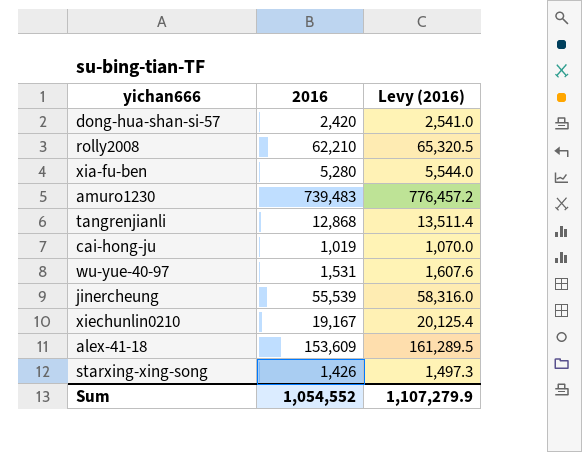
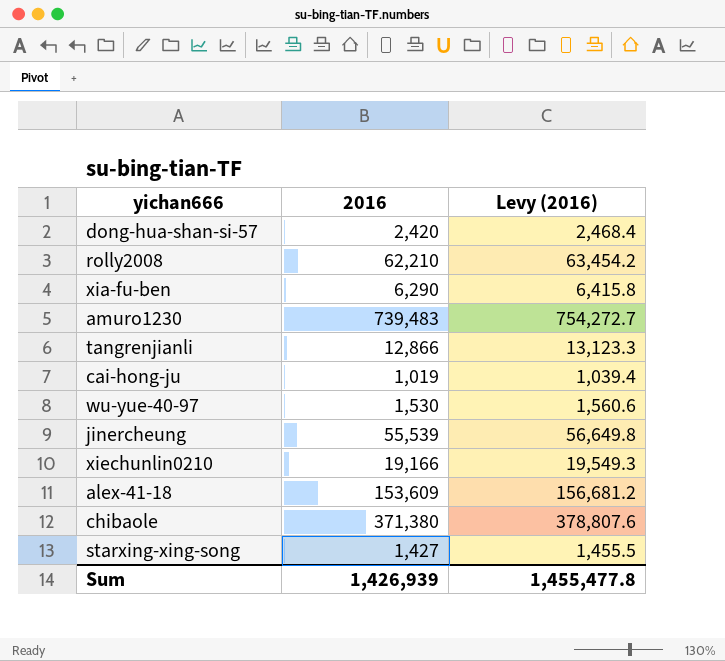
column Levy (2016) | formula: [2016] * 1.05 -> [2016] * 1.02
xia-fu-ben | 2016: 5,280 -> 6,290
tangrenjianli | 2016: 12,868 -> 12,866
wu-yue-40-97 | 2016: 1,531 -> 1,530
xiechunlin0210 | 2016: 19,167 -> 19,166
row chibaole: none -> 371,380 | 378,807.6
starxing-xing-song | 2016: 1,426 -> 1,427
Sum | 2016: 1,054,552 -> 1,426,939
Sum | Levy (2016): 1,107,279.9 -> 1,455,477.8

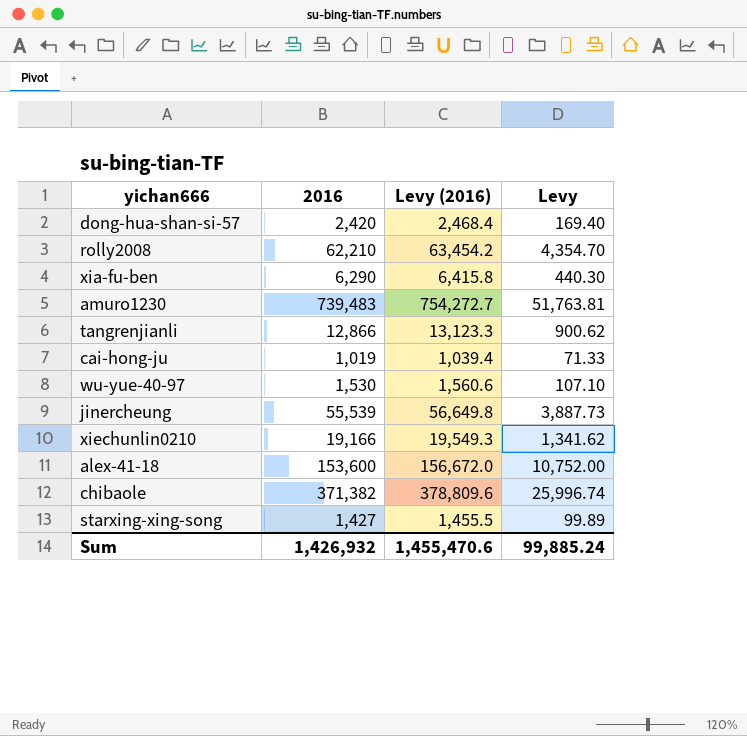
column Levy | formula: none -> [2016] * 0.07
alex-41-18 | 2016: 153,609 -> 153,600
alex-41-18 | Levy (2016): 156,681.2 -> 156,672.0
chibaole | 2016: 371,380 -> 371,382
chibaole | Levy (2016): 378,807.6 -> 378,809.6
Sum | 2016: 1,426,939 -> 1,426,932
Sum | Levy (2016): 1,455,477.8 -> 1,455,470.6

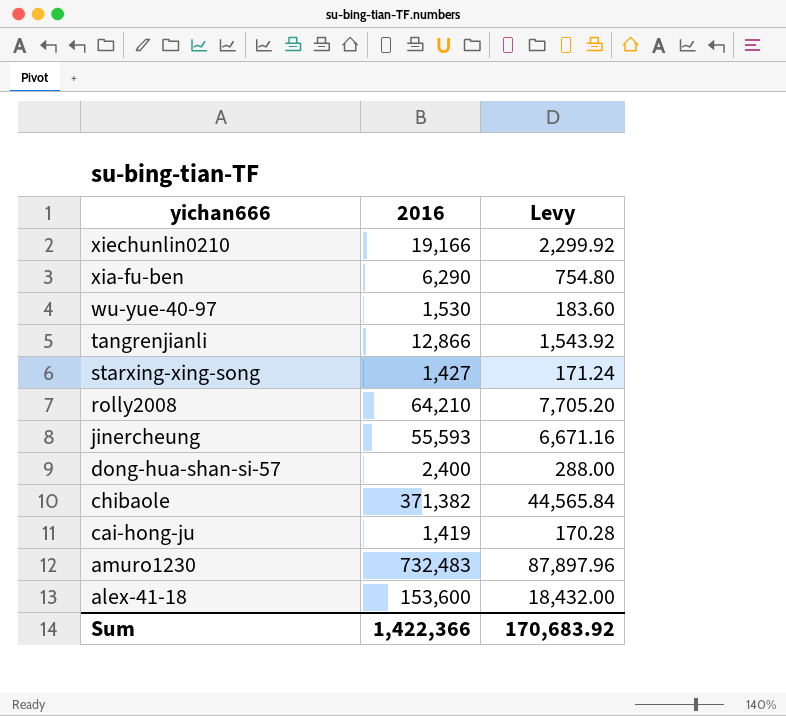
row order: none -> yichan666 descending
column Levy (2016) | formula: [2016] * 1.02 -> none
column Levy | formula: [2016] * 0.07 -> [2016] * 0.12
rolly2008 | 2016: 62,210 -> 64,210
jinercheung | 2016: 55,539 -> 55,593
dong-hua-shan-si-57 | 2016: 2,420 -> 2,400
cai-hong-ju | 2016: 1,019 -> 1,419
amuro1230 | 2016: 739,483 -> 732,483
Sum | 2016: 1,426,932 -> 1,422,366
Sum | Levy: 99,885.24 -> 170,683.92

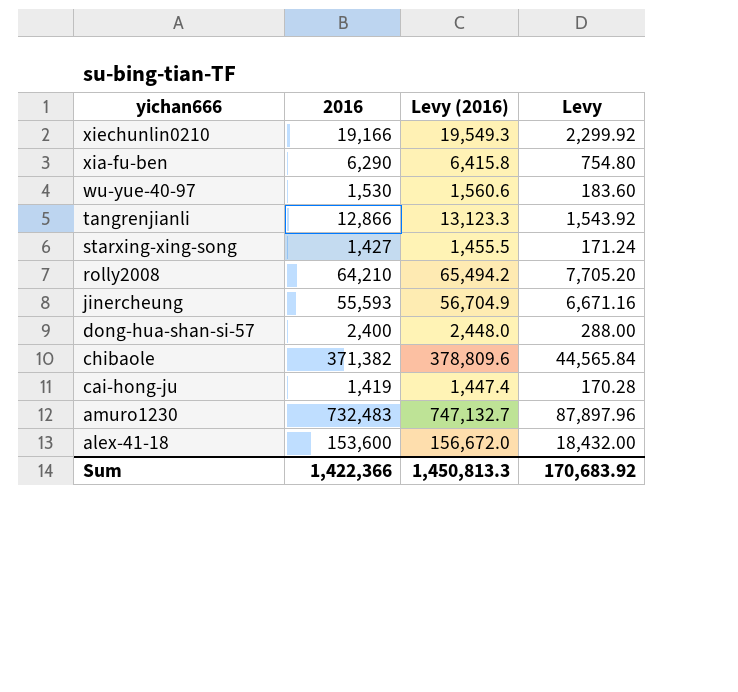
column Levy (2016) | formula: none -> [2016] * 1.02

